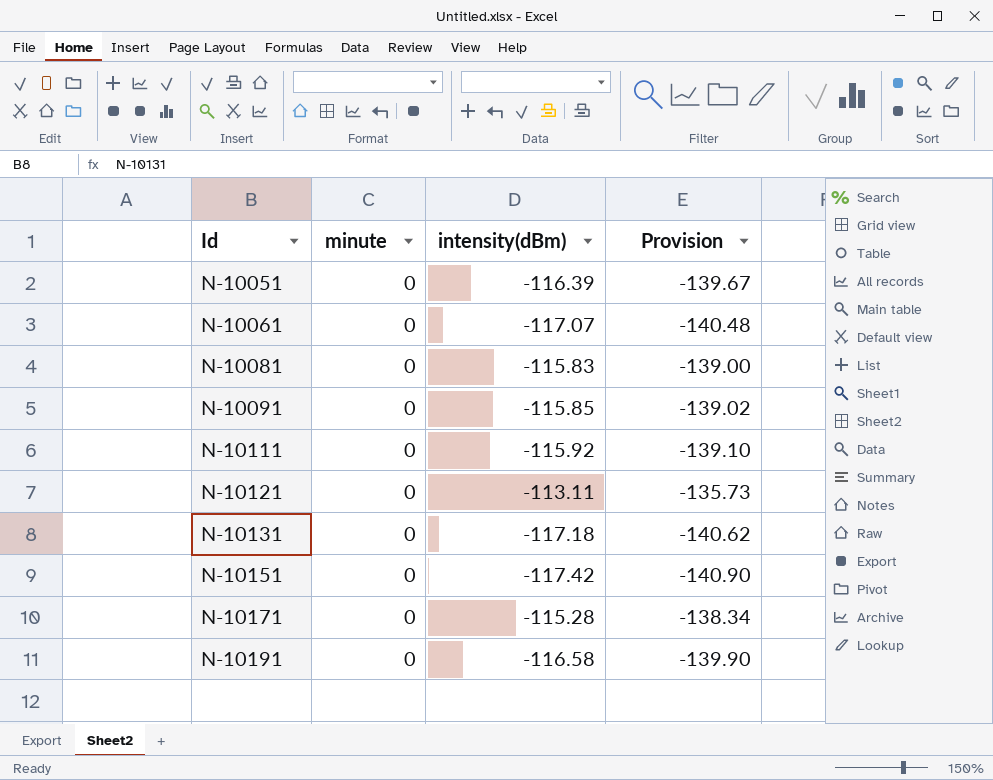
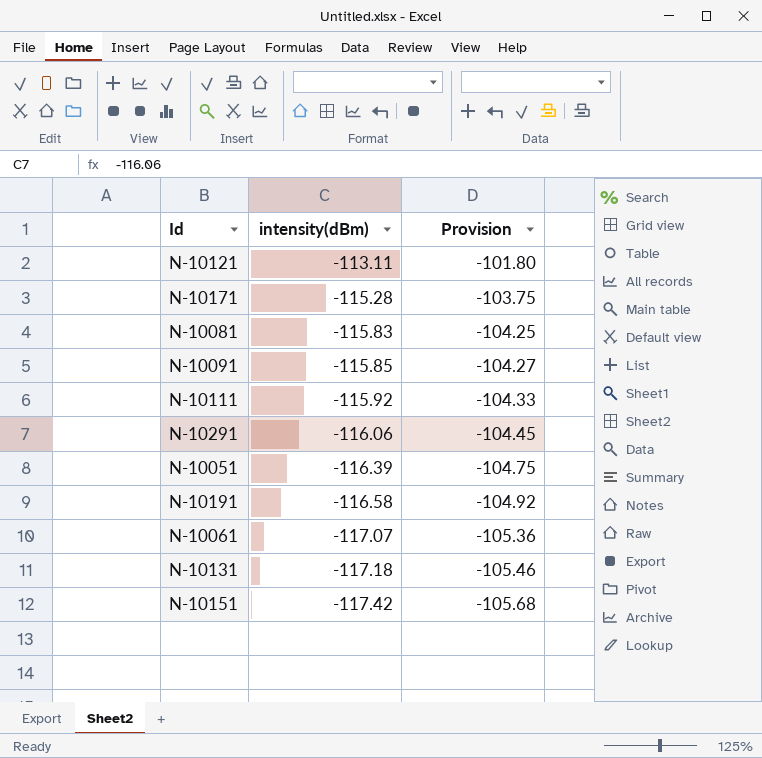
row order: Id ascending -> intensity(dBm) descending
column minute | position: 2 -> none
column Provision | formula: [intensity(dBm)] * 1.2 -> [intensity(dBm)] * 0.9
row N-10291: none -> -116.06 | -104.45

